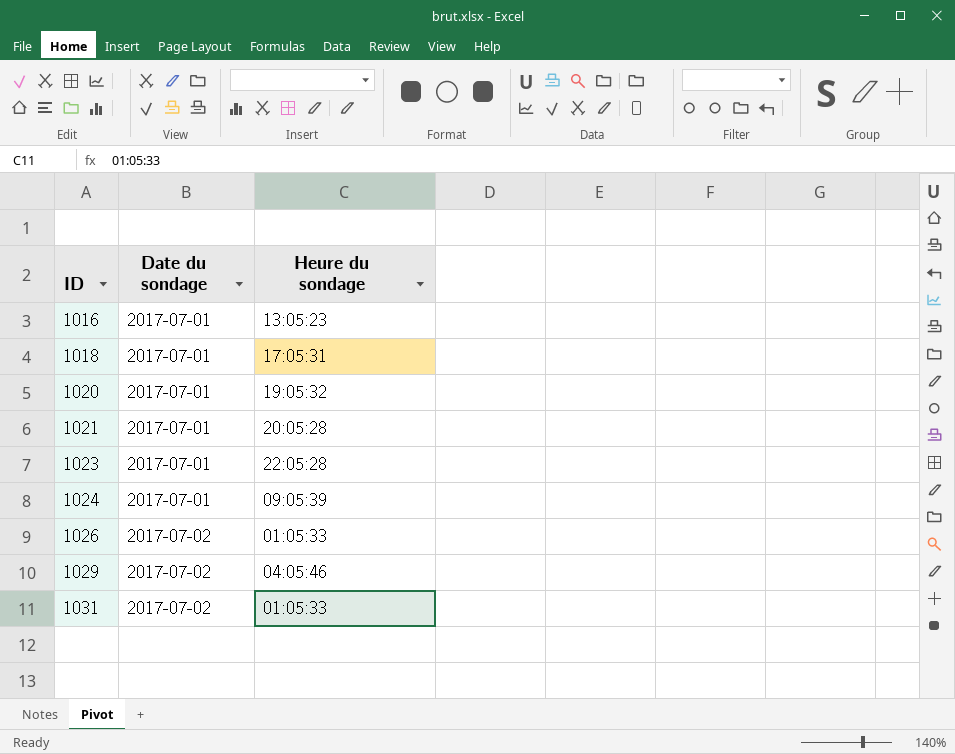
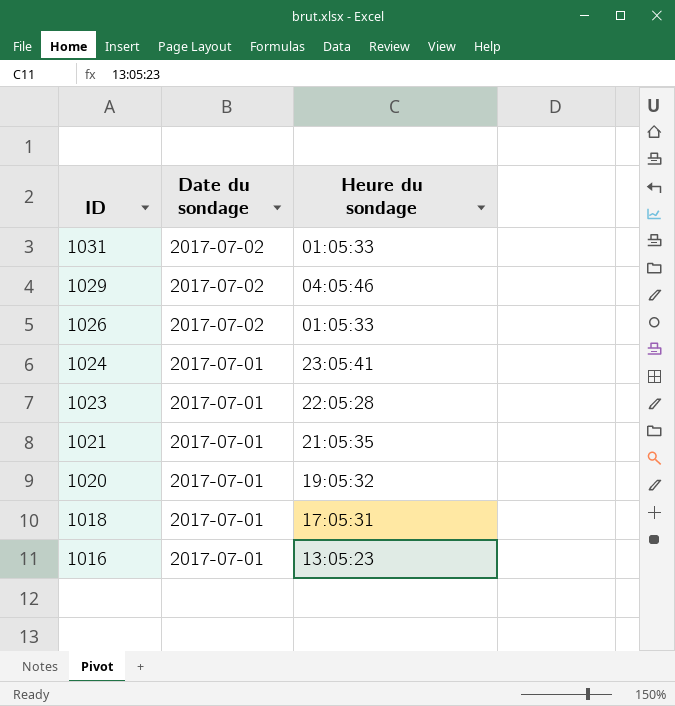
row order: ID ascending -> ID descending
1024 | Heure du sondage: 09:05:39 -> 23:05:41
1021 | Heure du sondage: 20:05:28 -> 21:05:35

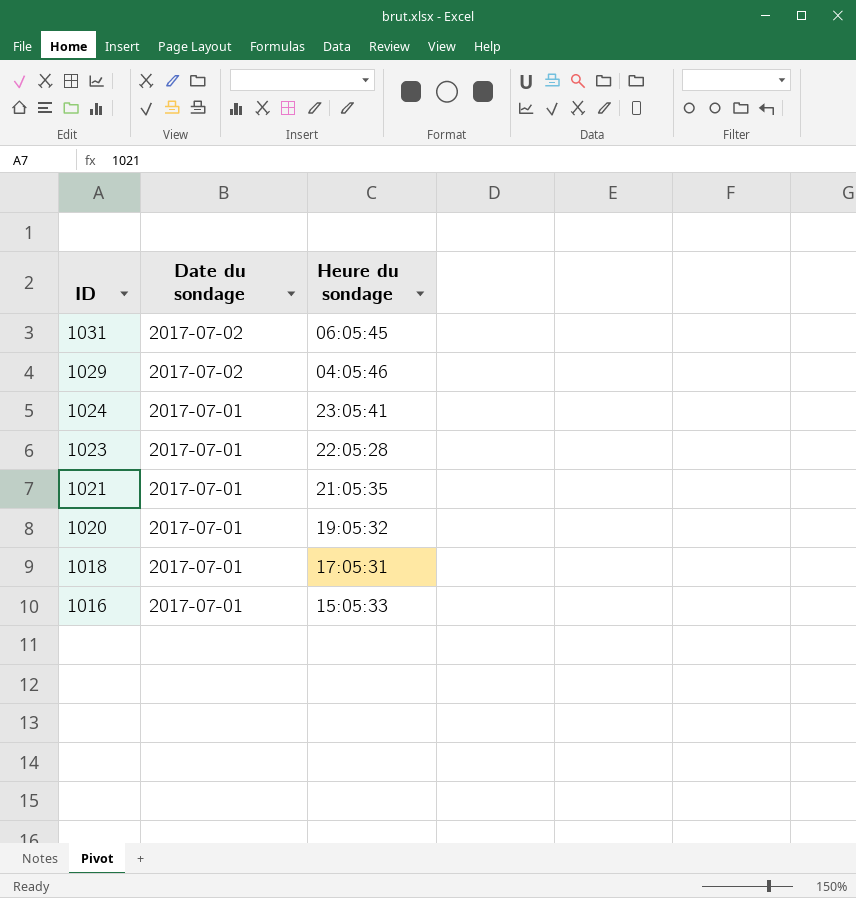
row 1026: 2017-07-02 | 01:05:33 -> none
1031 | Heure du sondage: 01:05:33 -> 06:05:45
1016 | Heure du sondage: 13:05:23 -> 15:05:33

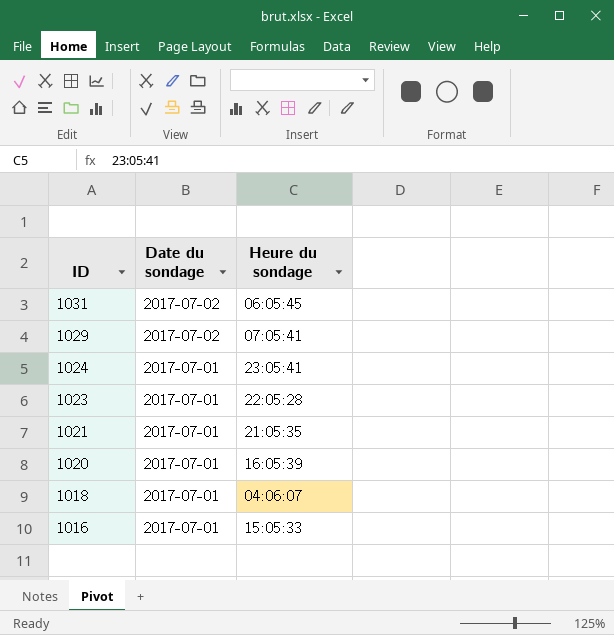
1029 | Heure du sondage: 04:05:46 -> 07:05:41
1020 | Heure du sondage: 19:05:32 -> 16:05:39
1018 | Heure du sondage: 17:05:31 -> 04:06:07

